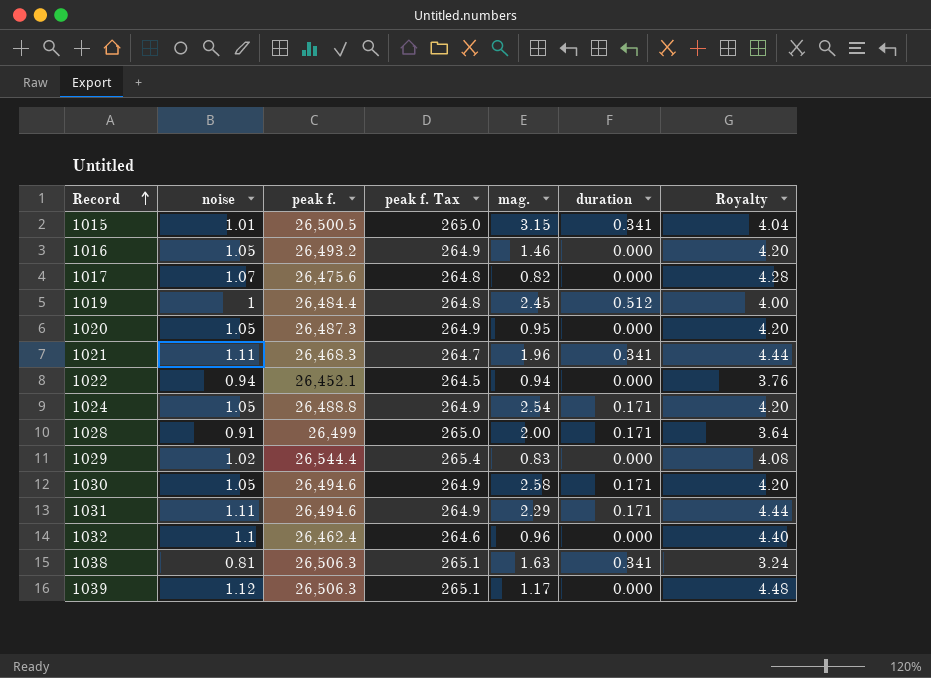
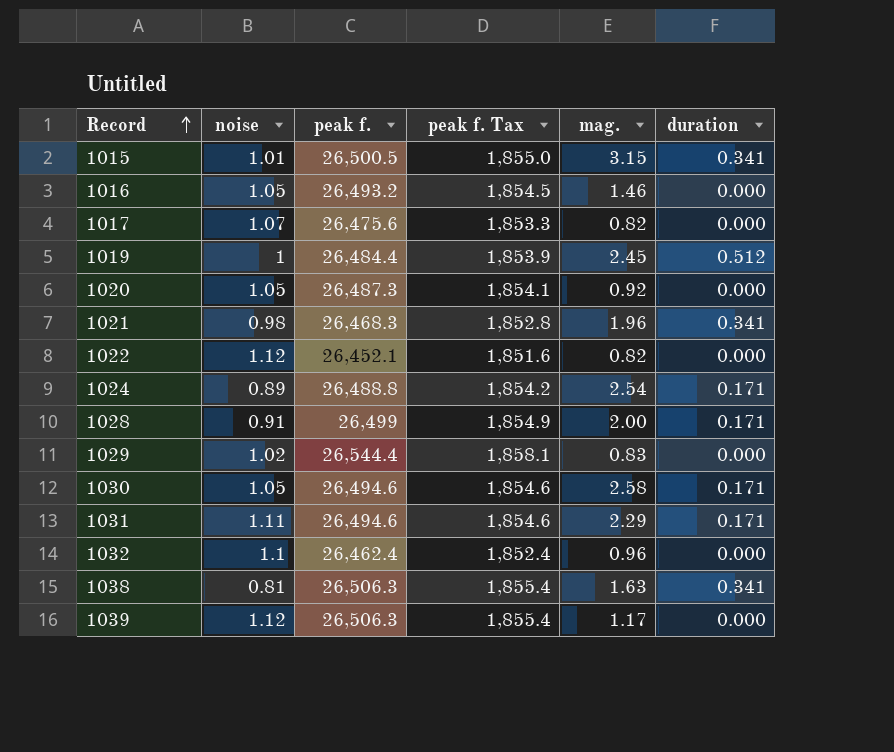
column Royalty | formula: [noise] * 4 -> none
column peak f. Tax | formula: [peak f.] * 0.01 -> [peak f.] * 0.07
1020 | mag.: 0.95 -> 0.92
1021 | noise: 1.11 -> 0.98
1022 | noise: 0.94 -> 1.12
1022 | mag.: 0.94 -> 0.82
1024 | noise: 1.05 -> 0.89

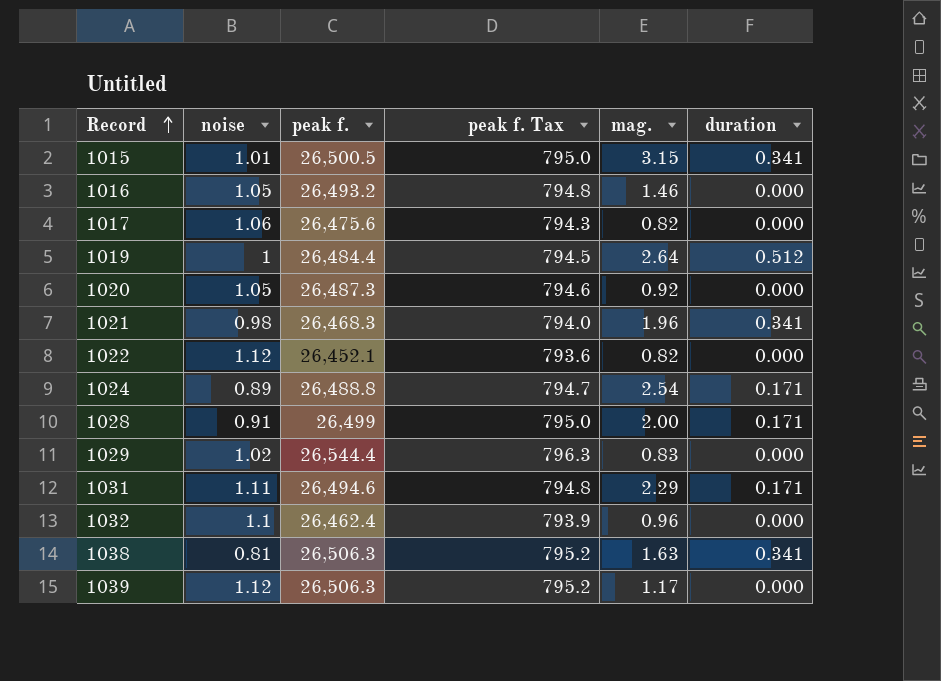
column peak f. Tax | formula: [peak f.] * 0.07 -> [peak f.] * 0.03
row 1030: 1.05 | 26,494.6 | 1,854.6 | 2.58 | 0.171 -> none
1017 | noise: 1.07 -> 1.06
1019 | mag.: 2.45 -> 2.64

